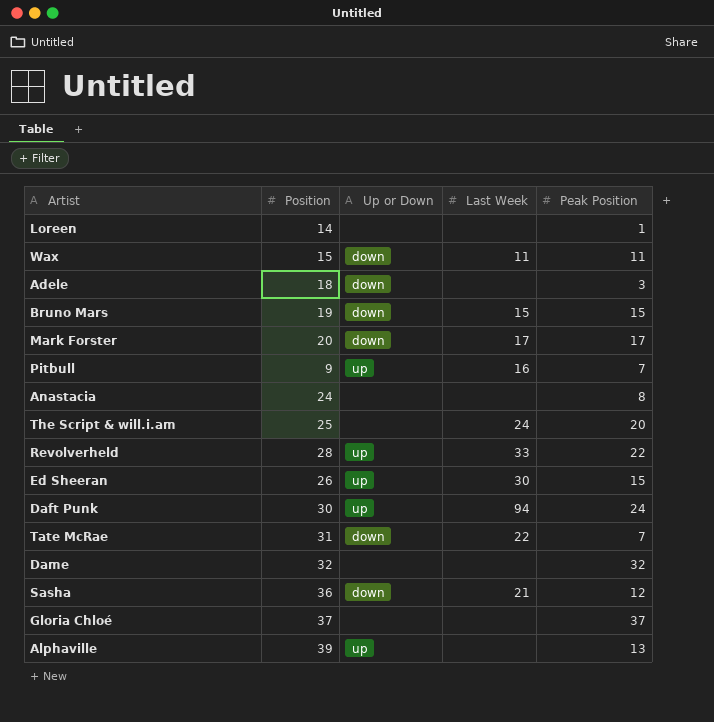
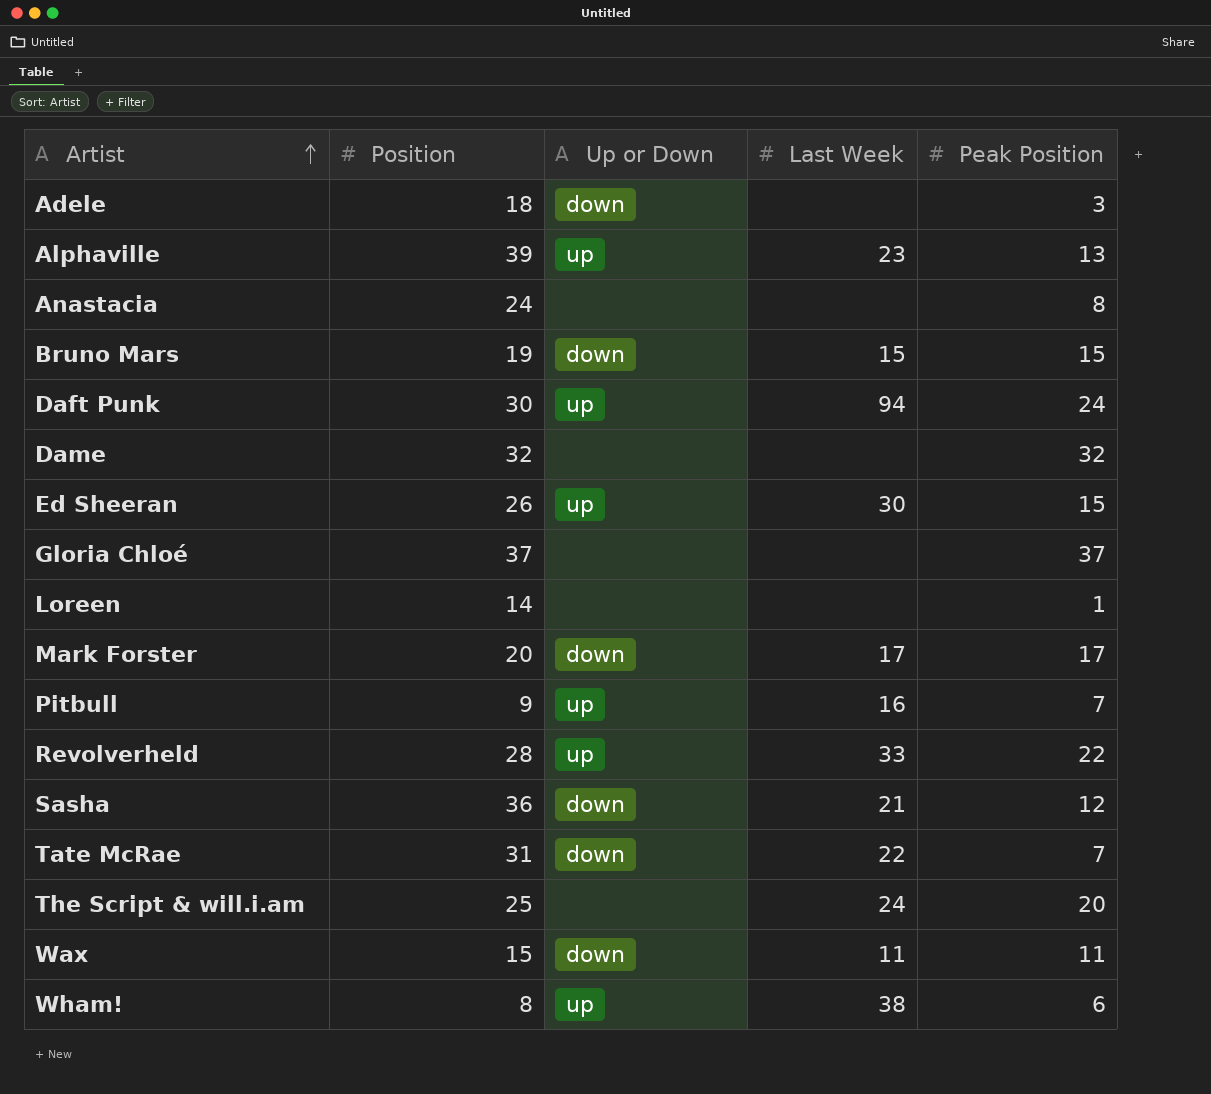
row order: none -> Artist ascending
Alphaville | Last Week: none -> 23
row Wham!: none -> 8 | up | 38 | 6

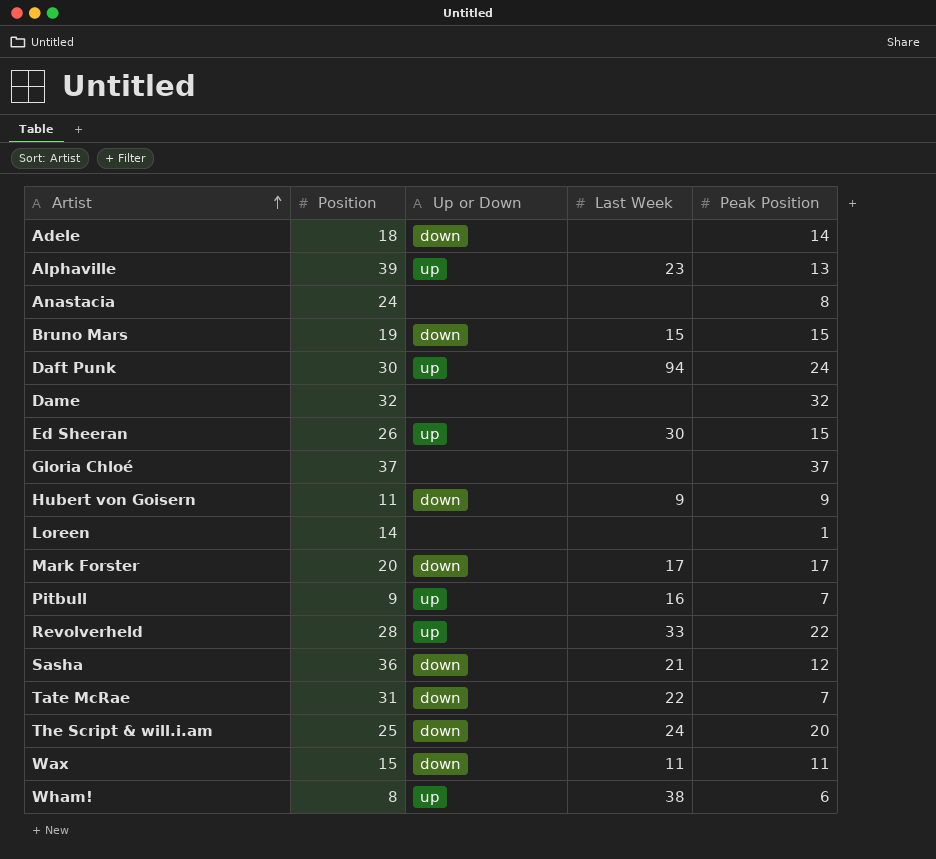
Adele | Peak Position: 3 -> 14
row Hubert von Goisern: none -> 11 | down | 9 | 9
The Script & will.i.am | Up or Down: none -> down

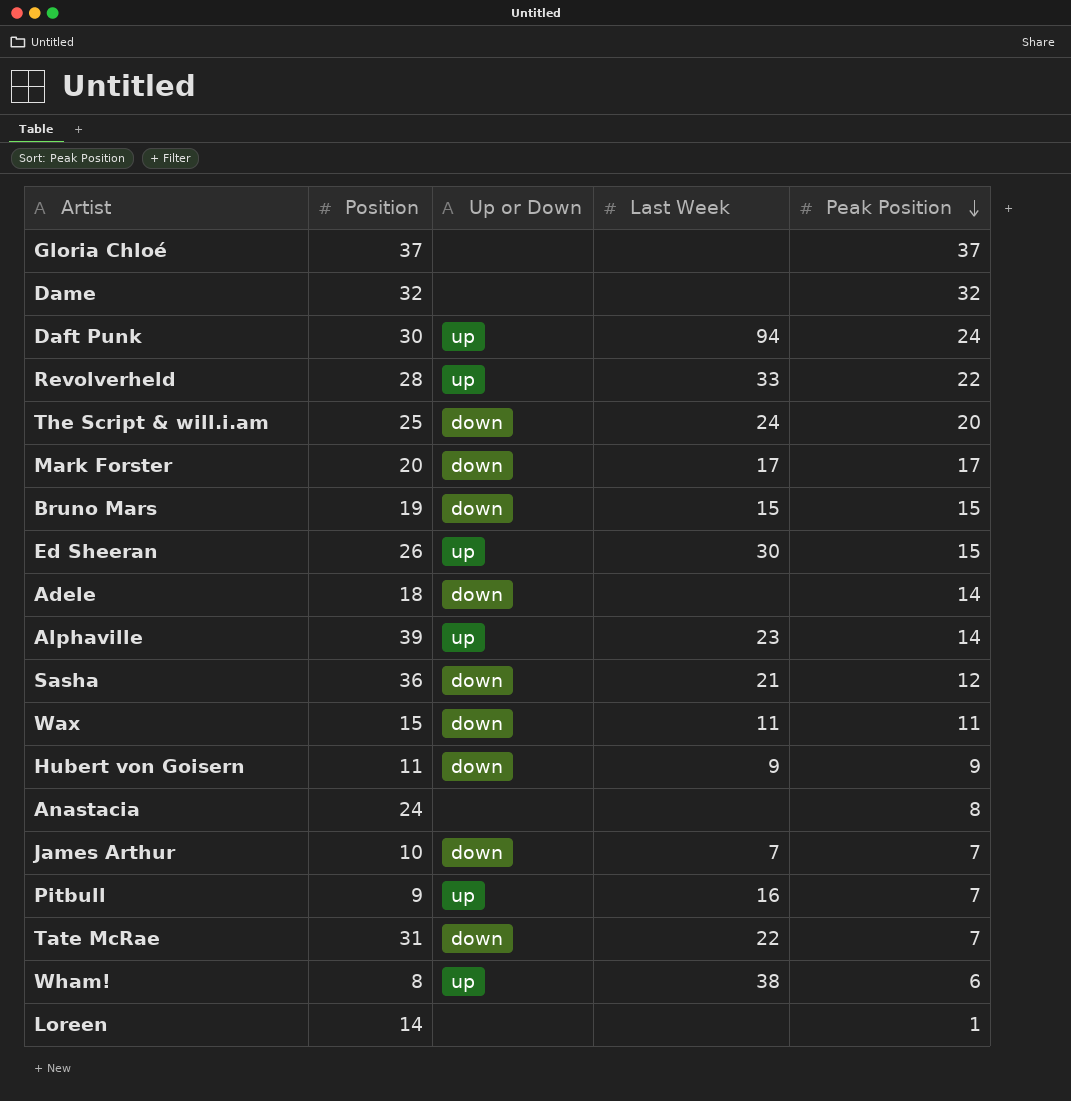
row order: Artist ascending -> Peak Position descending
Alphaville | Peak Position: 13 -> 14
row James Arthur: none -> 10 | down | 7 | 7

